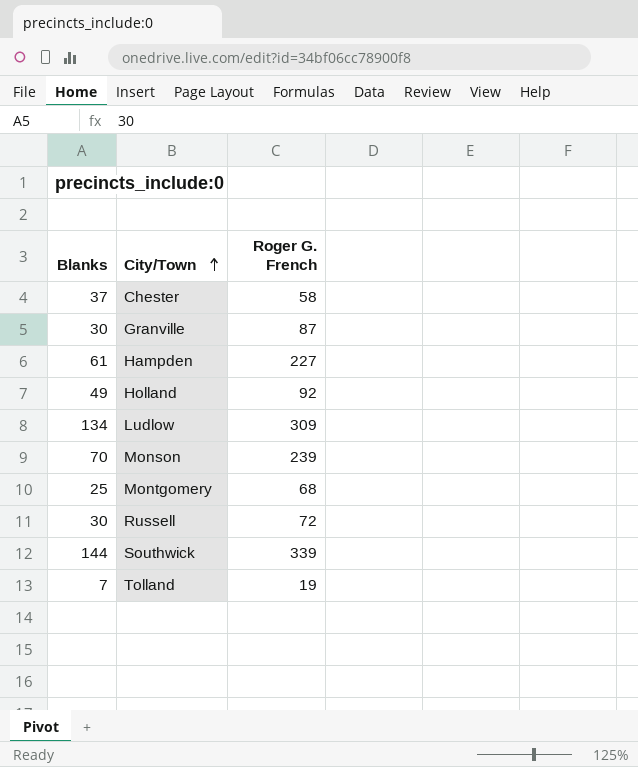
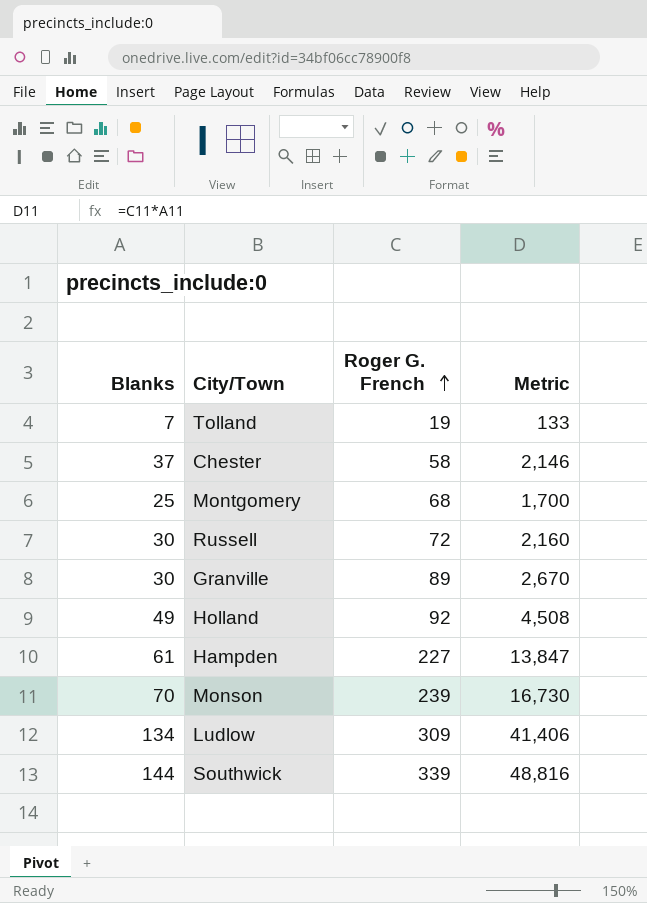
row order: City/Town ascending -> Roger G. French ascending
column Metric | formula: none -> [Blanks] * [Roger G. French]
Granville | Roger G. French: 87 -> 89

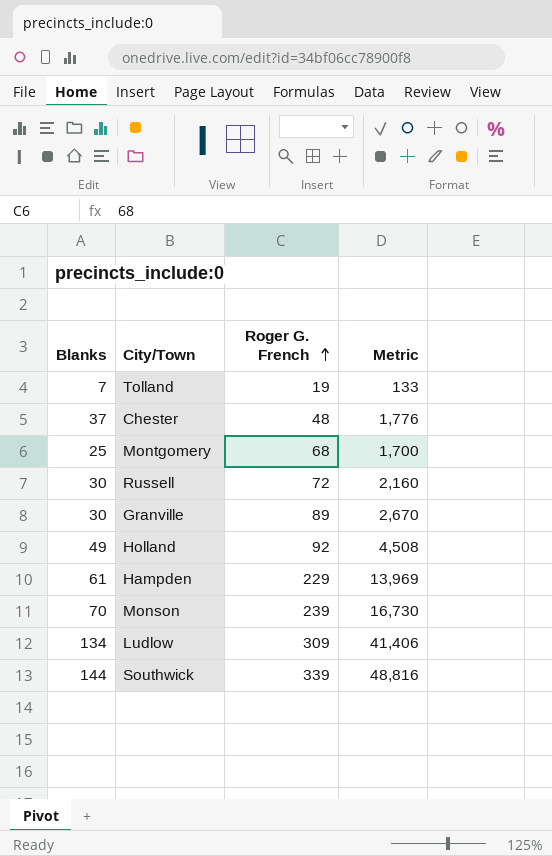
Chester | Roger G. French: 58 -> 48
Chester | Metric: 2,146 -> 1,776
Hampden | Roger G. French: 227 -> 229
Hampden | Metric: 13,847 -> 13,969

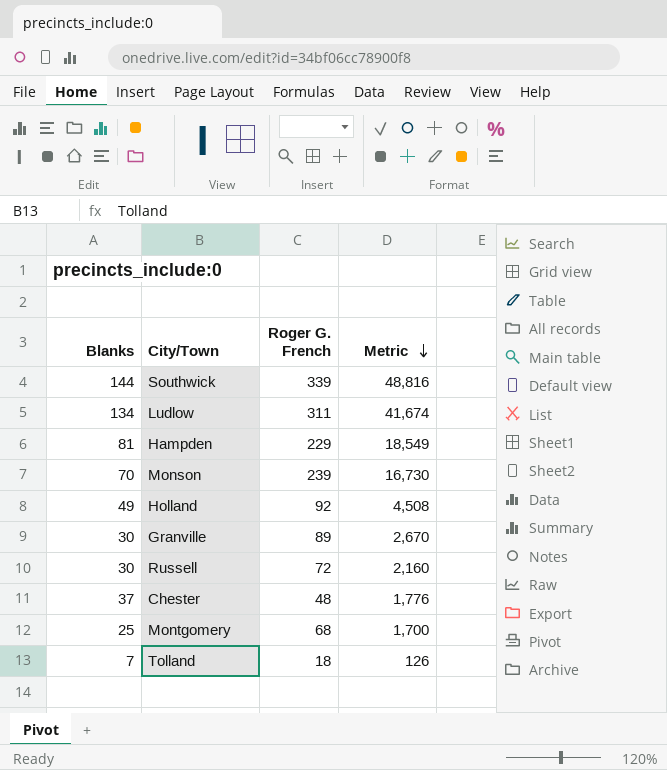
row order: Roger G. French ascending -> Metric descending
Ludlow | Roger G. French: 309 -> 311
Ludlow | Metric: 41,406 -> 41,674
Hampden | Blanks: 61 -> 81
Hampden | Metric: 13,969 -> 18,549
Tolland | Roger G. French: 19 -> 18
Tolland | Metric: 133 -> 126

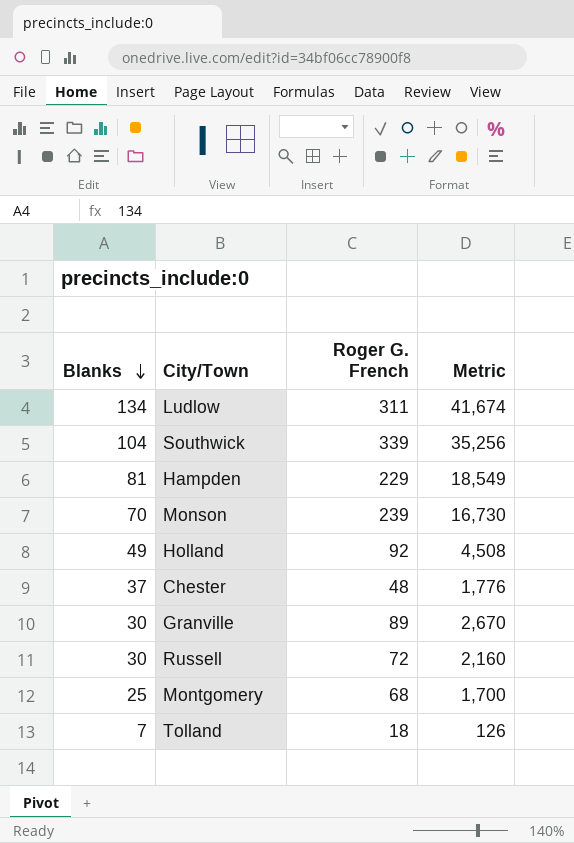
row order: Metric descending -> Blanks descending
Southwick | Blanks: 144 -> 104
Southwick | Metric: 48,816 -> 35,256

